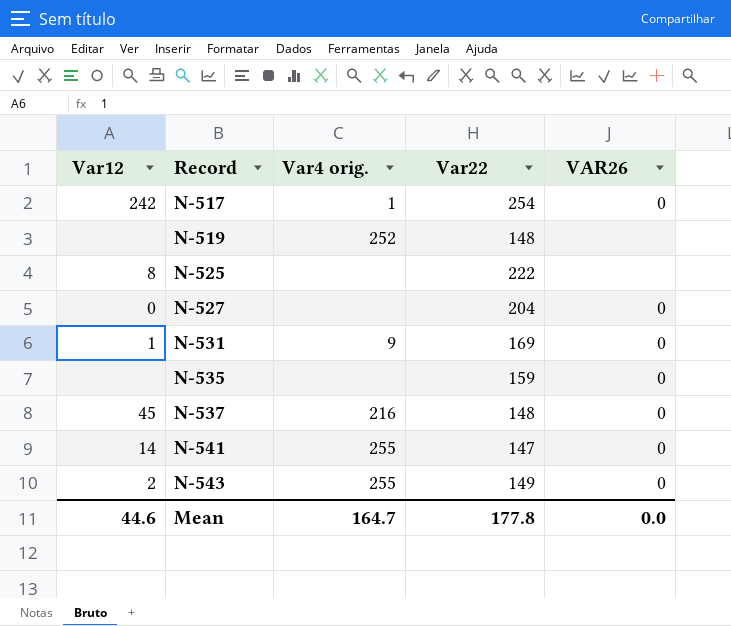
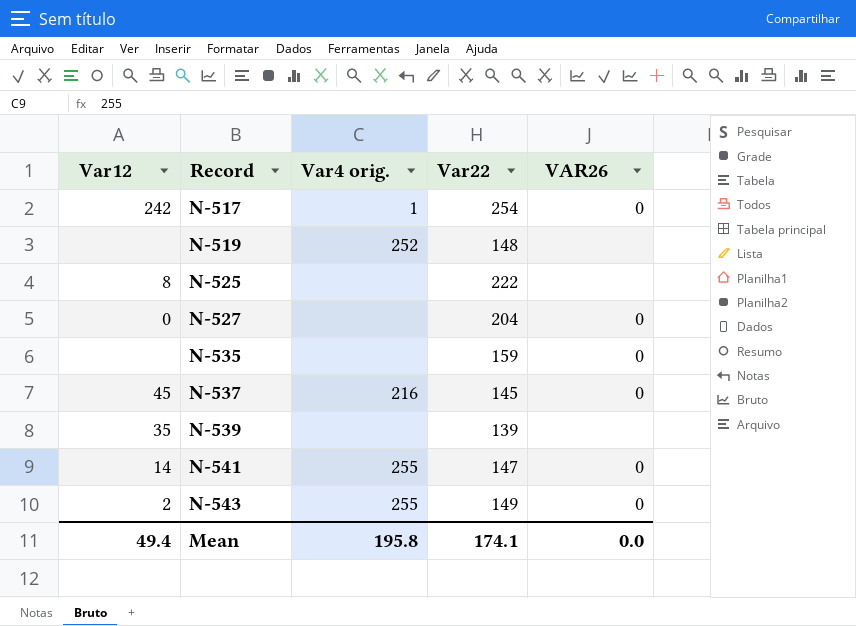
row N-531: 1 | 9 | 169 | 0 -> none
N-537 | Var22: 148 -> 145
row N-539: none -> 35 | none | 139 | none
Mean | Var12: 44.6 -> 49.4
Mean | Var4 orig.: 164.7 -> 195.8
Mean | Var22: 177.8 -> 174.1

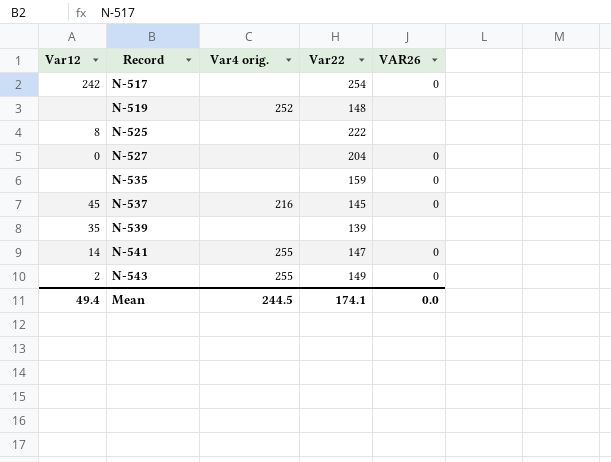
N-517 | Var4 orig.: 1 -> none
Mean | Var4 orig.: 195.8 -> 244.5

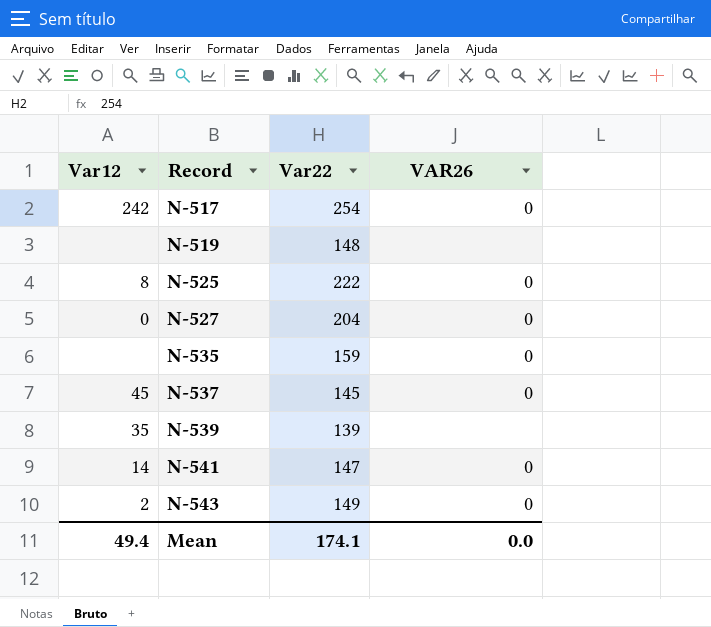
column Var4 orig. | position: 3 -> none
N-525 | VAR26: none -> 0

